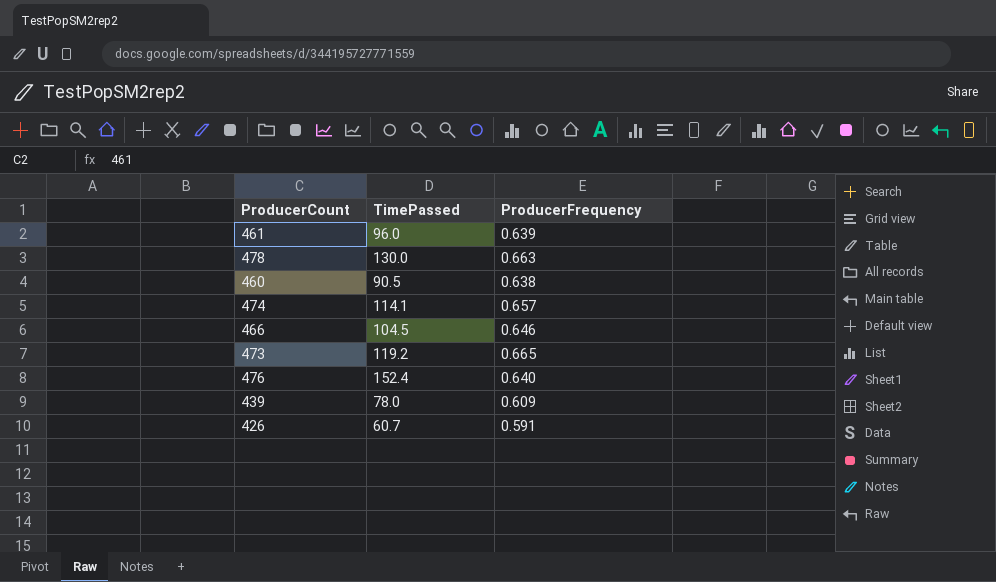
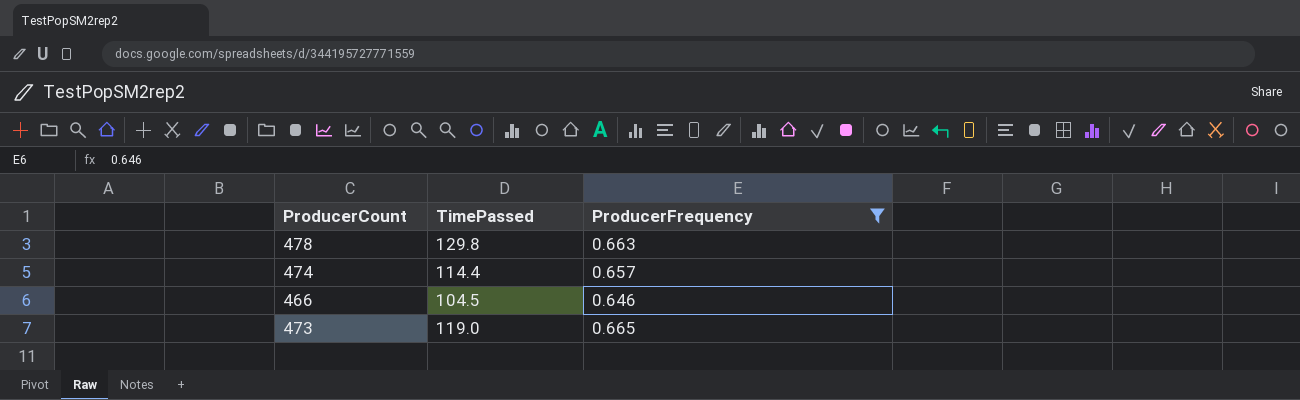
filter: none -> ProducerFrequency >= 0.646
478 | TimePassed: 130.0 -> 129.8
474 | TimePassed: 114.1 -> 114.4
473 | TimePassed: 119.2 -> 119.0

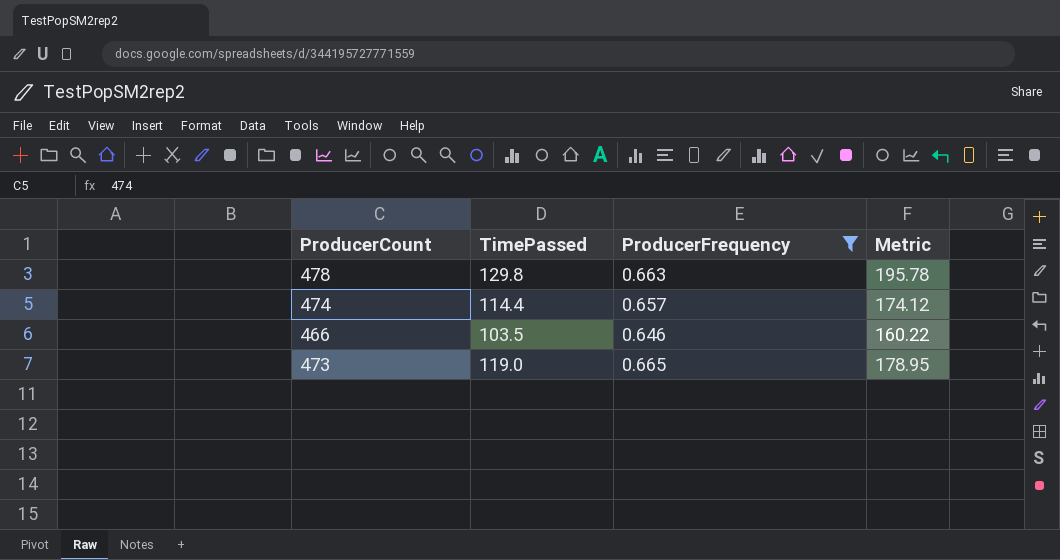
column Metric | formula: none -> [TimePassed] / [ProducerFrequency]
466 | TimePassed: 104.5 -> 103.5

